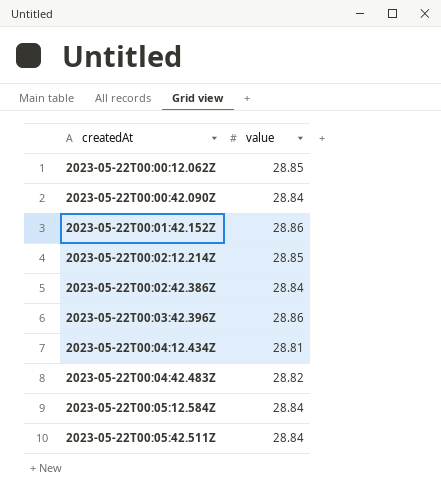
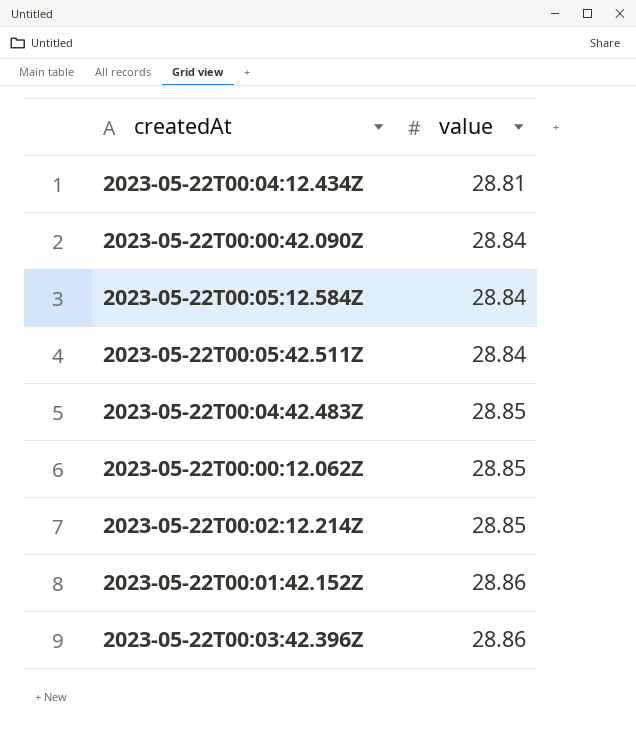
row order: createdAt ascending -> value ascending
row 2023-05-22T00:02:42.386Z: 28.84 -> none
2023-05-22T00:04:42.483Z | value: 28.82 -> 28.85

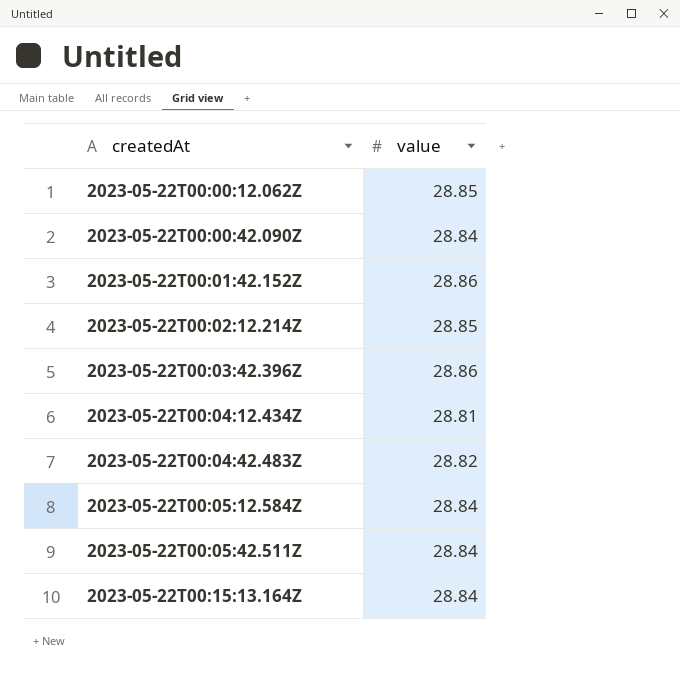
row order: value ascending -> createdAt ascending
2023-05-22T00:04:42.483Z | value: 28.85 -> 28.82
row 2023-05-22T00:15:13.164Z: none -> 28.84

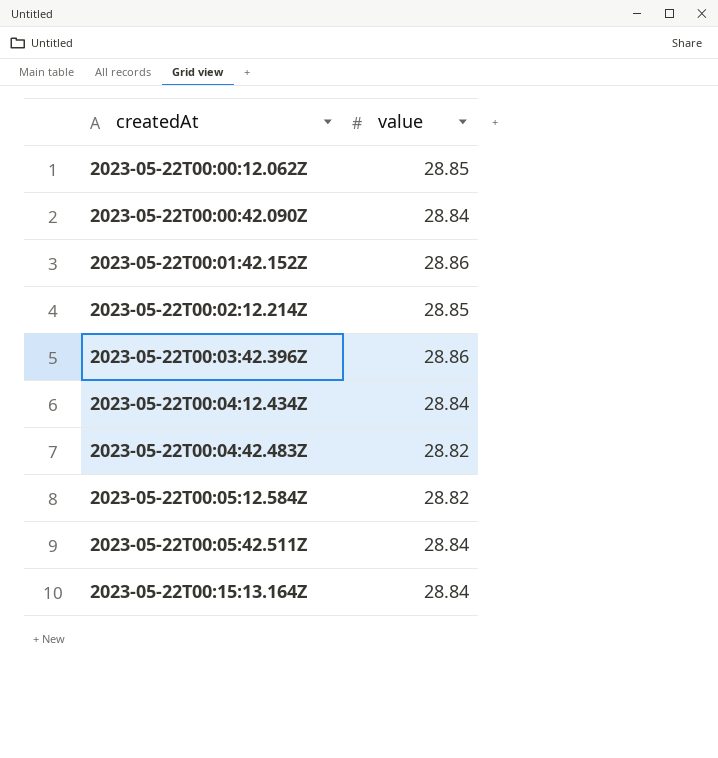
2023-05-22T00:04:12.434Z | value: 28.81 -> 28.84
2023-05-22T00:05:12.584Z | value: 28.84 -> 28.82

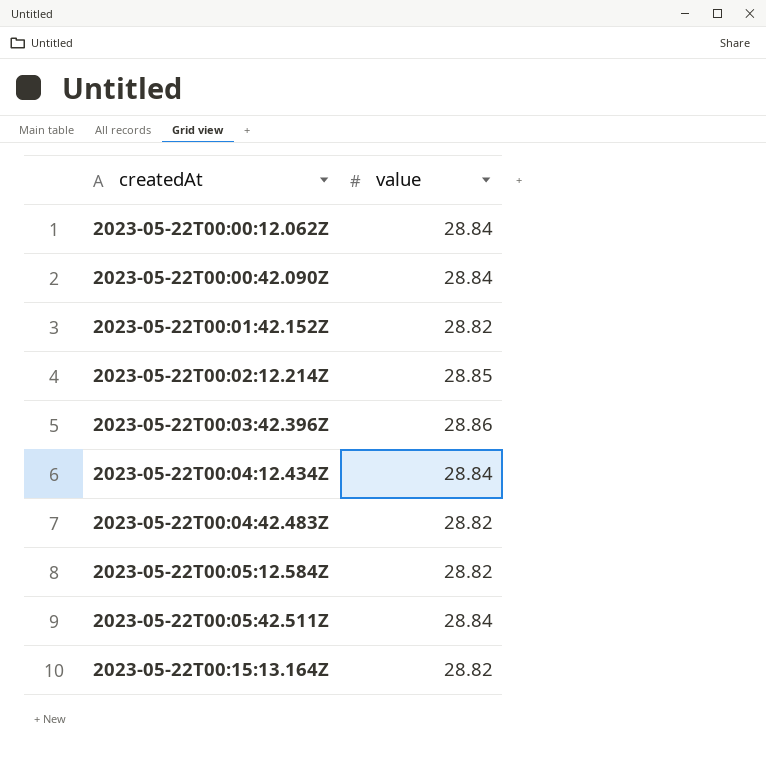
2023-05-22T00:00:12.062Z | value: 28.85 -> 28.84
2023-05-22T00:01:42.152Z | value: 28.86 -> 28.82
2023-05-22T00:15:13.164Z | value: 28.84 -> 28.82

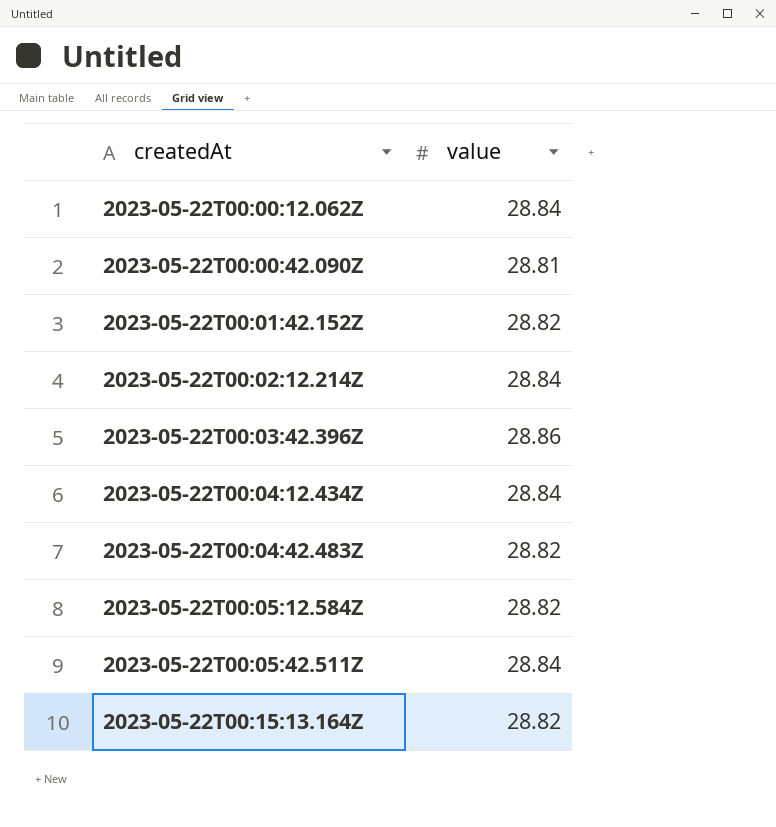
2023-05-22T00:00:42.090Z | value: 28.84 -> 28.81
2023-05-22T00:02:12.214Z | value: 28.85 -> 28.84

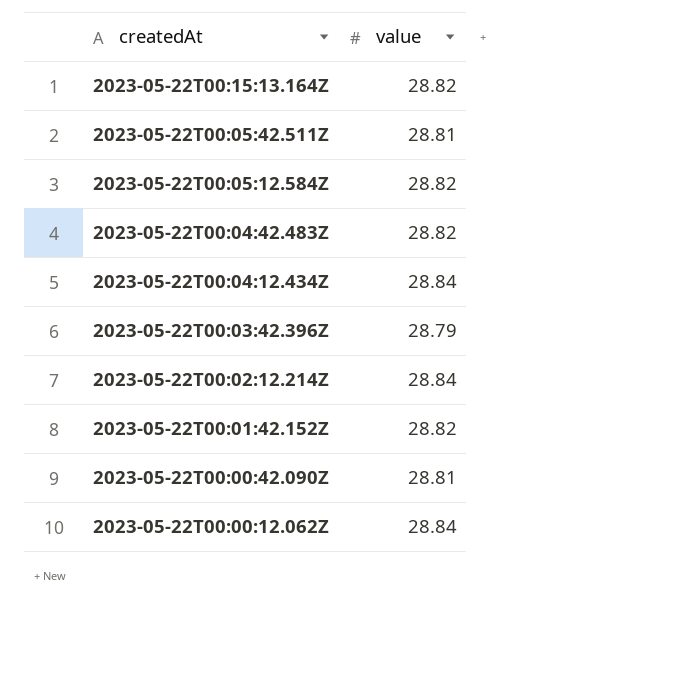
row order: createdAt ascending -> createdAt descending
2023-05-22T00:05:42.511Z | value: 28.84 -> 28.81
2023-05-22T00:03:42.396Z | value: 28.86 -> 28.79

